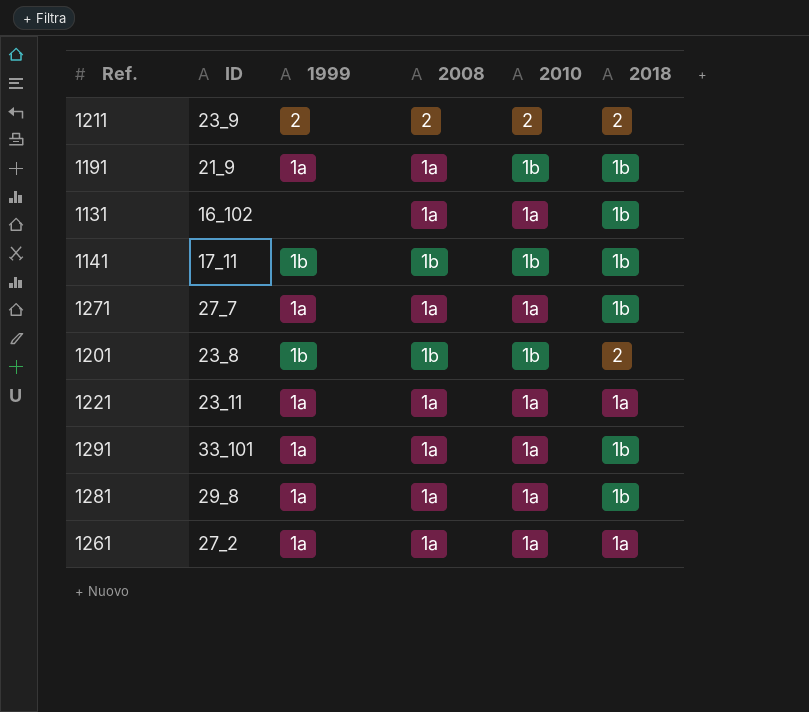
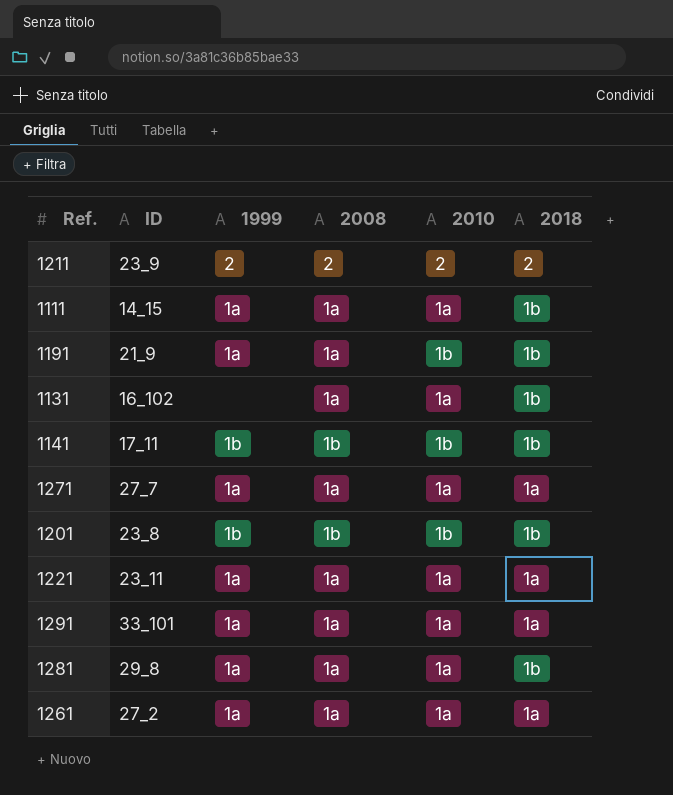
row 1111: none -> 14_15 | 1a | 1a | 1a | 1b
1271 | 2018: 1b -> 1a
1201 | 2018: 2 -> 1b
1291 | 2018: 1b -> 1a

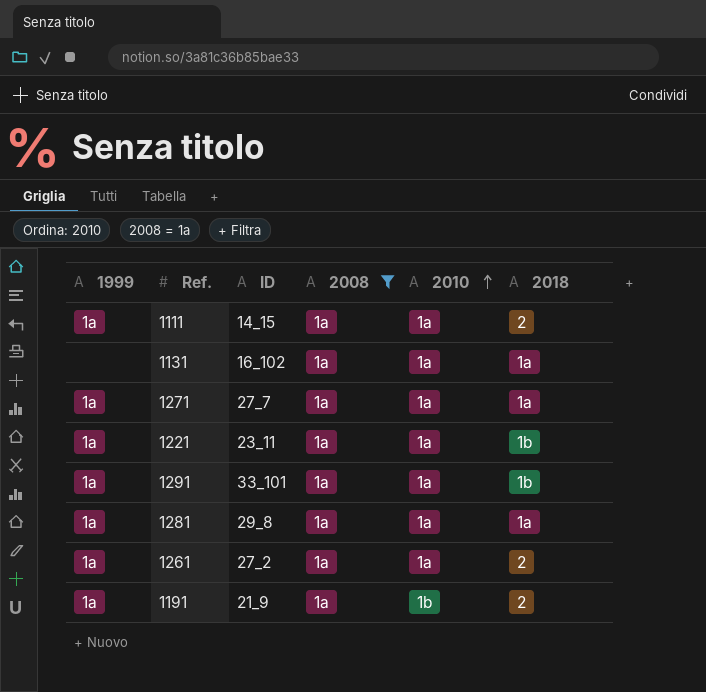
filter: none -> 2008 = 1a
row order: none -> 2010 ascending
column 1999 | position: 3 -> 1
1111 | 2018: 1b -> 2
1131 | 2018: 1b -> 1a
1221 | 2018: 1a -> 1b
1291 | 2018: 1a -> 1b
1281 | 2018: 1b -> 1a
1261 | 2018: 1a -> 2
1191 | 2018: 1b -> 2

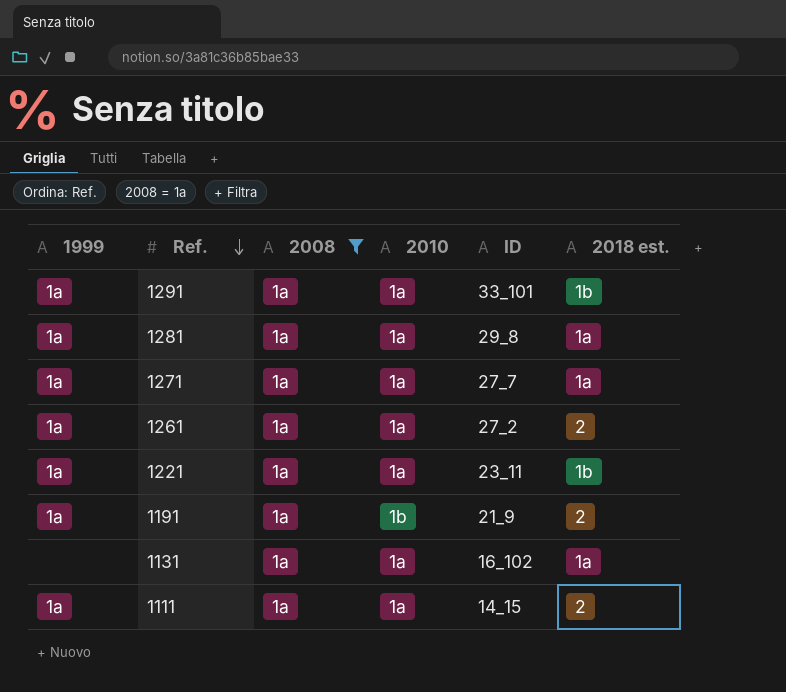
row order: 2010 ascending -> Ref. descending
column ID | position: 3 -> 5
column name: 2018 -> 2018 est.

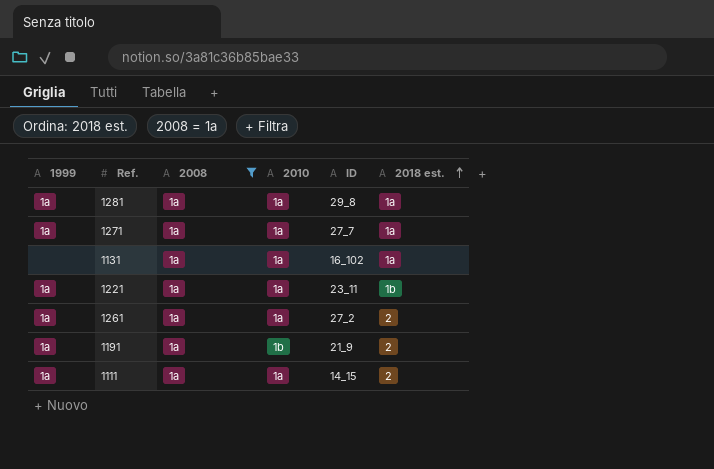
row order: Ref. descending -> 2018 est. ascending
row 1291: 1a | 1a | 1a | 33_101 | 1b -> none

